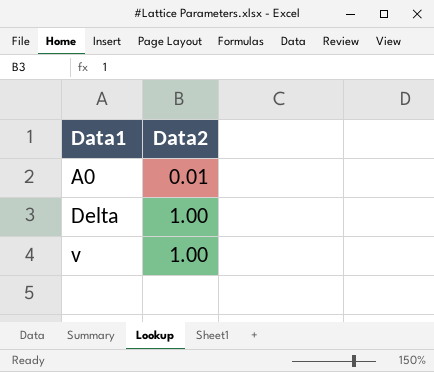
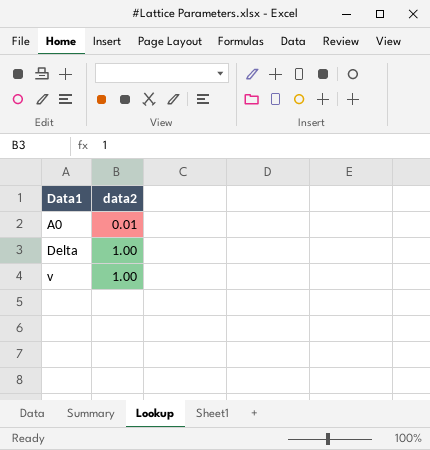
column name: Data2 -> data2

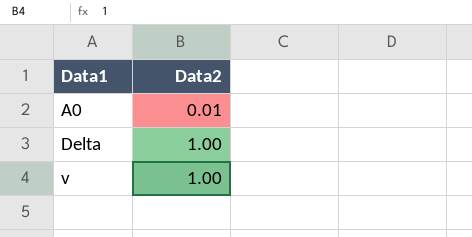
column name: data2 -> Data2

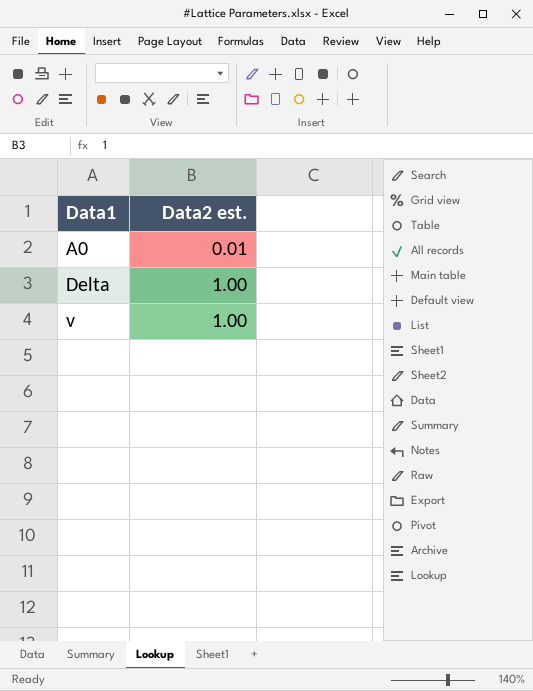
column name: Data2 -> Data2 est.

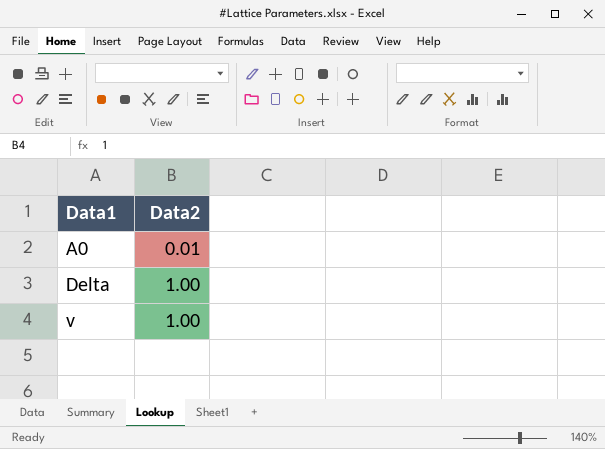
column name: Data2 est. -> Data2

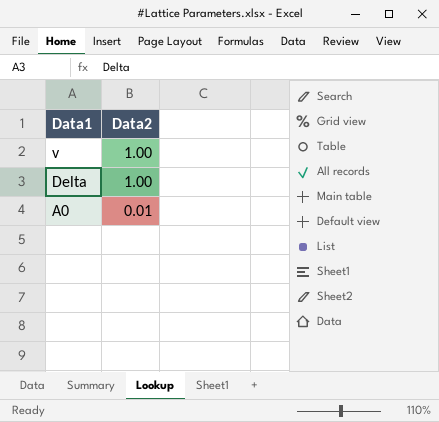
row order: Data1 ascending -> Data1 descending

